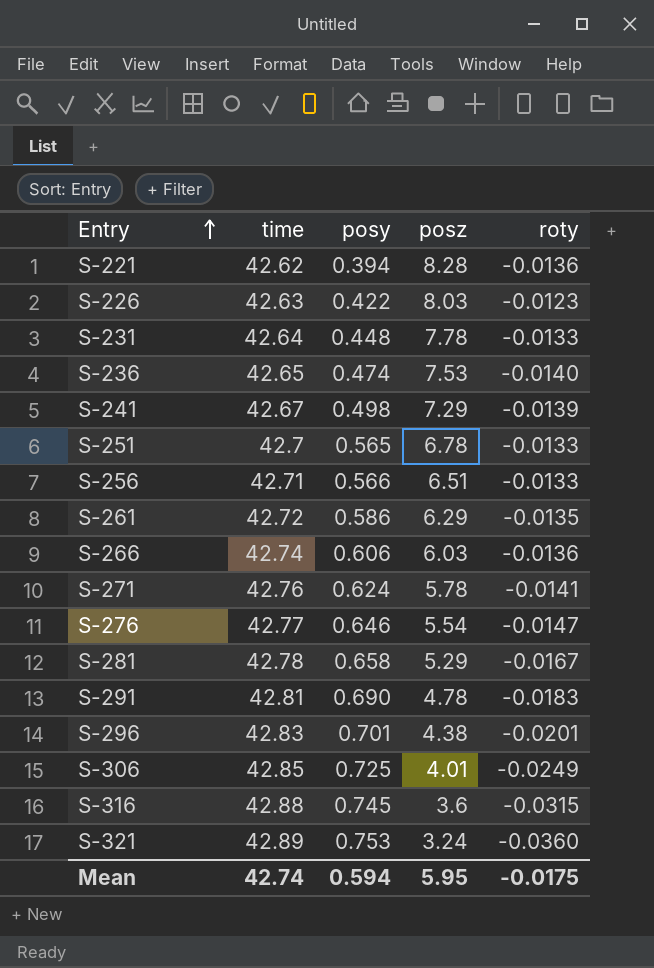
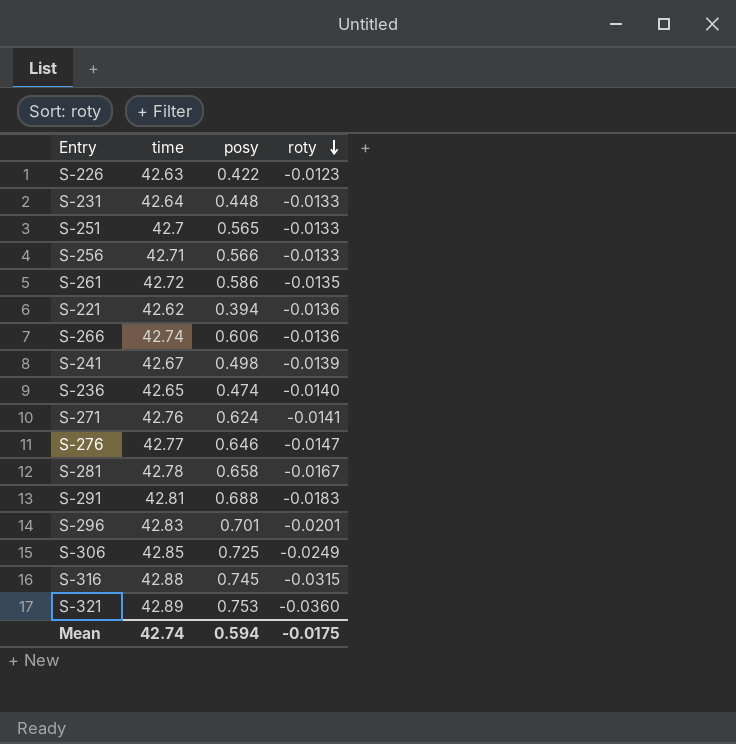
row order: Entry ascending -> roty descending
column posz | position: 4 -> none
S-291 | posy: 0.690 -> 0.688

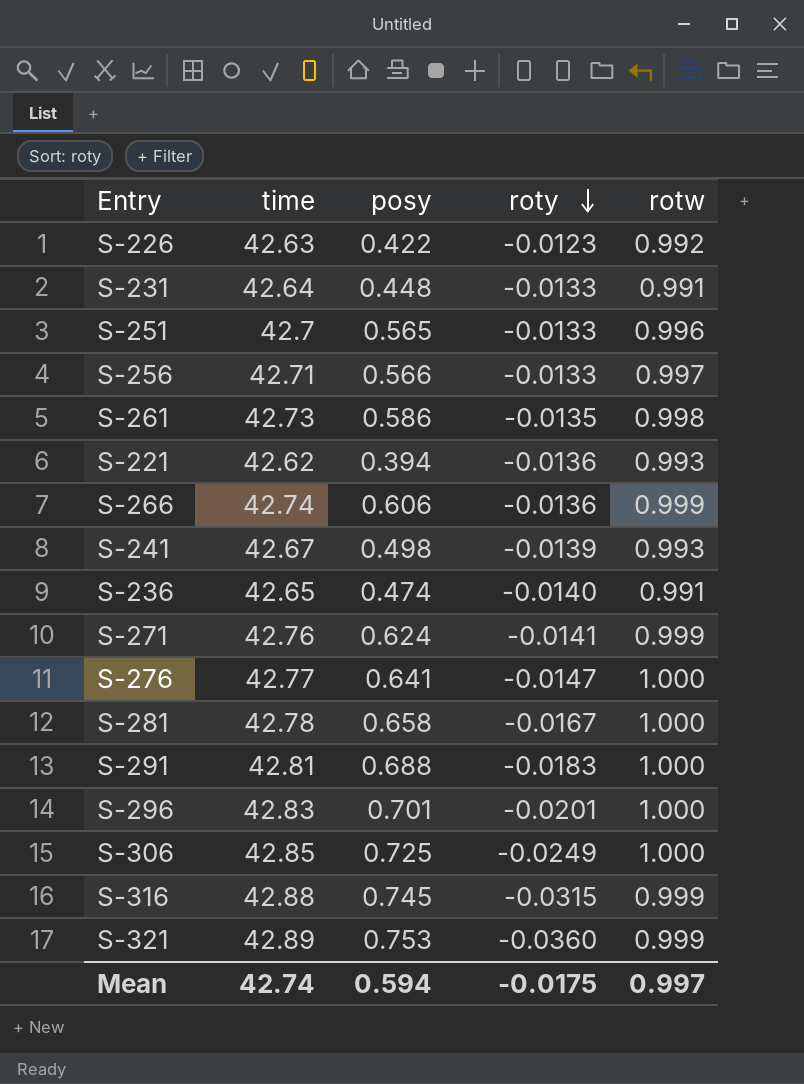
column rotw | position: none -> 5
S-261 | time: 42.72 -> 42.73
S-276 | posy: 0.646 -> 0.641

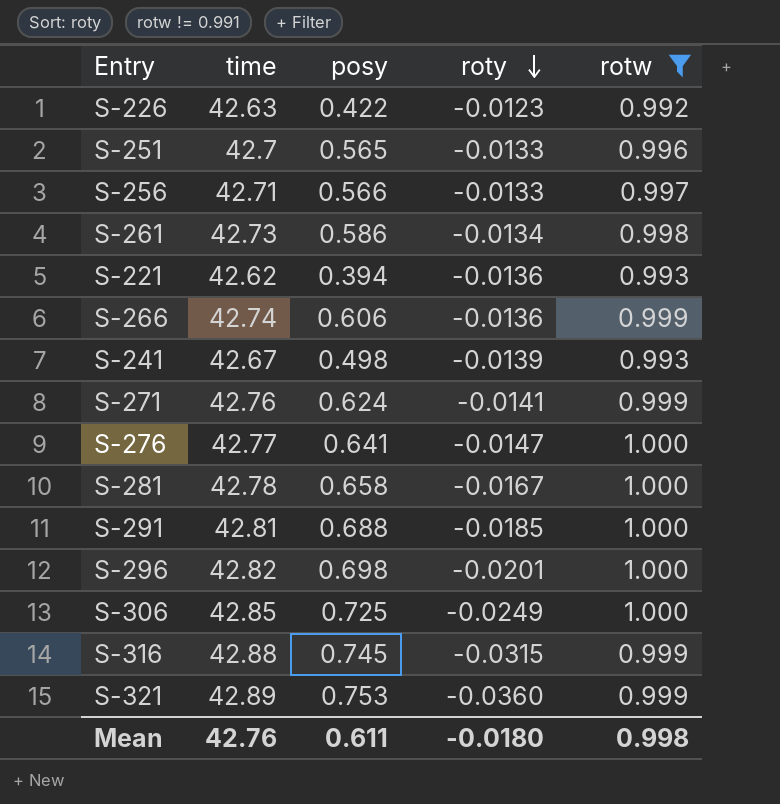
filter: none -> rotw != 0.991
S-261 | roty: -0.0135 -> -0.0134
S-291 | roty: -0.0183 -> -0.0185
S-296 | time: 42.83 -> 42.82
S-296 | posy: 0.701 -> 0.698
Mean | time: 42.74 -> 42.76
Mean | posy: 0.594 -> 0.611
Mean | roty: -0.0175 -> -0.0180
Mean | rotw: 0.997 -> 0.998

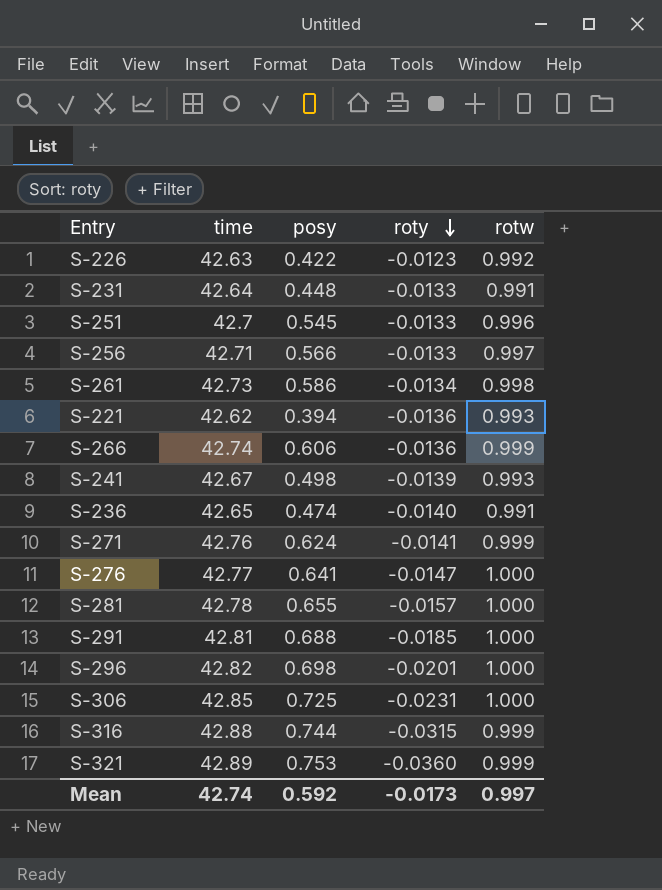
filter: rotw != 0.991 -> none
S-251 | posy: 0.565 -> 0.545
S-281 | posy: 0.658 -> 0.655
S-281 | roty: -0.0167 -> -0.0157
S-306 | roty: -0.0249 -> -0.0231
S-316 | posy: 0.745 -> 0.744
Mean | time: 42.76 -> 42.74
Mean | posy: 0.611 -> 0.592
Mean | roty: -0.0180 -> -0.0173
Mean | rotw: 0.998 -> 0.997

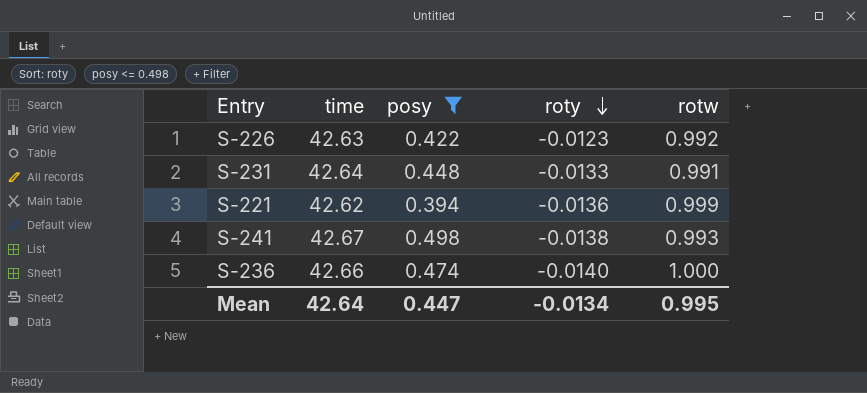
filter: none -> posy <= 0.498
S-221 | rotw: 0.993 -> 0.999
S-241 | roty: -0.0139 -> -0.0138
S-236 | time: 42.65 -> 42.66
S-236 | rotw: 0.991 -> 1.000
Mean | time: 42.74 -> 42.64
Mean | posy: 0.592 -> 0.447
Mean | roty: -0.0173 -> -0.0134
Mean | rotw: 0.997 -> 0.995

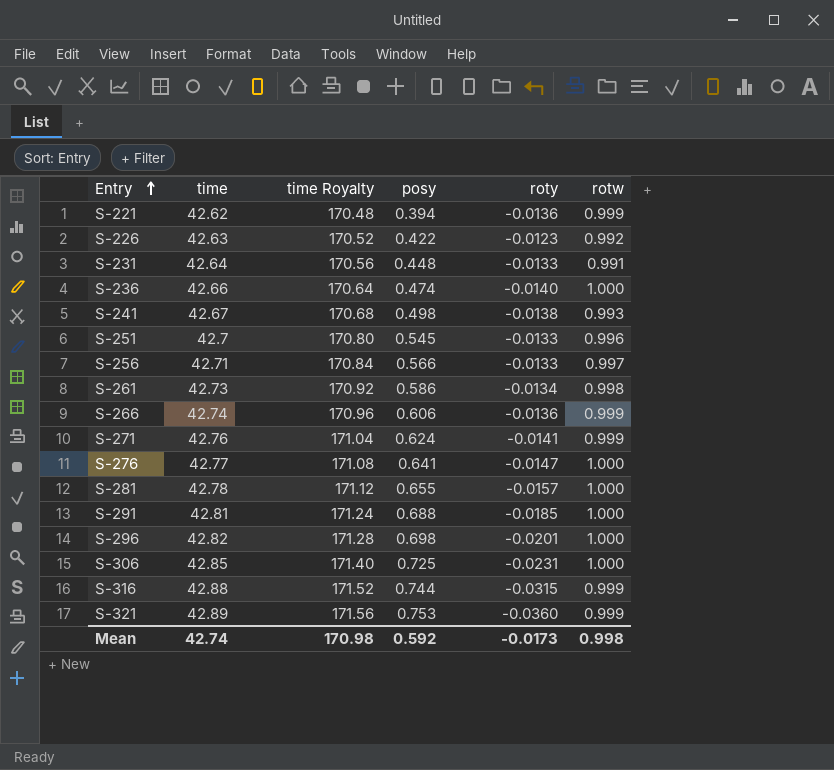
filter: posy <= 0.498 -> none
row order: roty descending -> Entry ascending
column time Royalty | formula: none -> [time] * 4
Mean | time: 42.64 -> 42.74
Mean | posy: 0.447 -> 0.592
Mean | roty: -0.0134 -> -0.0173
Mean | rotw: 0.995 -> 0.998

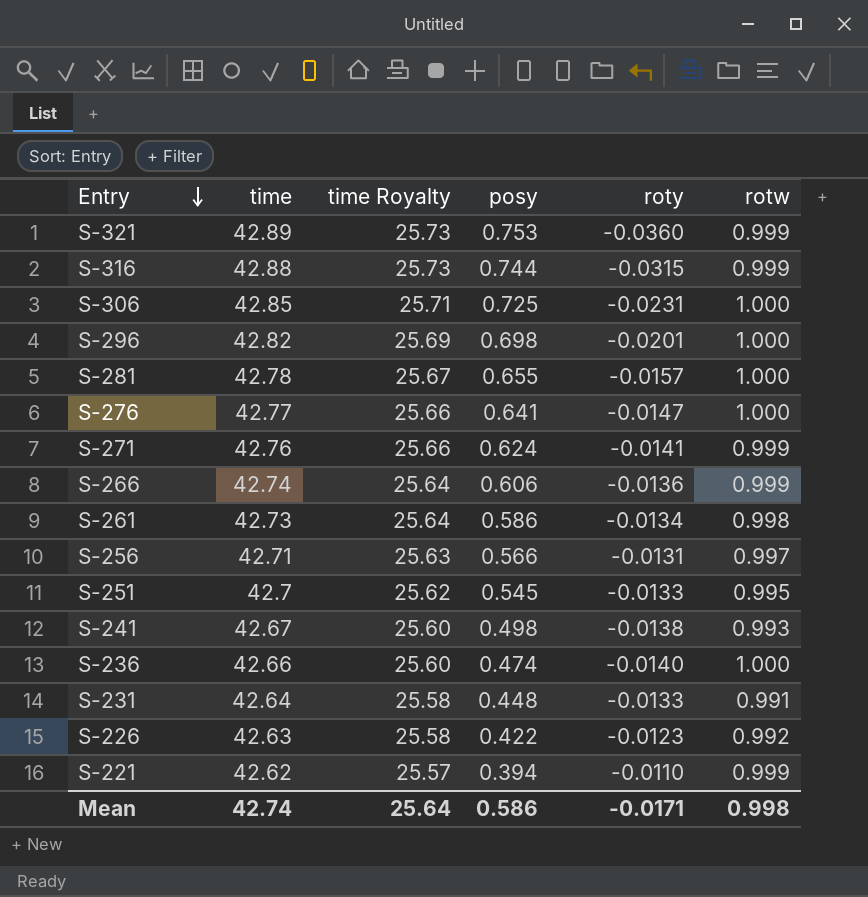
row order: Entry ascending -> Entry descending
column time Royalty | formula: [time] * 4 -> [time] * 0.6
row S-291: 42.81 | 171.24 | 0.688 | -0.0185 | 1.000 -> none
S-256 | roty: -0.0133 -> -0.0131
S-251 | rotw: 0.996 -> 0.995
S-221 | roty: -0.0136 -> -0.0110
Mean | time Royalty: 170.98 -> 25.64
Mean | posy: 0.592 -> 0.586
Mean | roty: -0.0173 -> -0.0171

